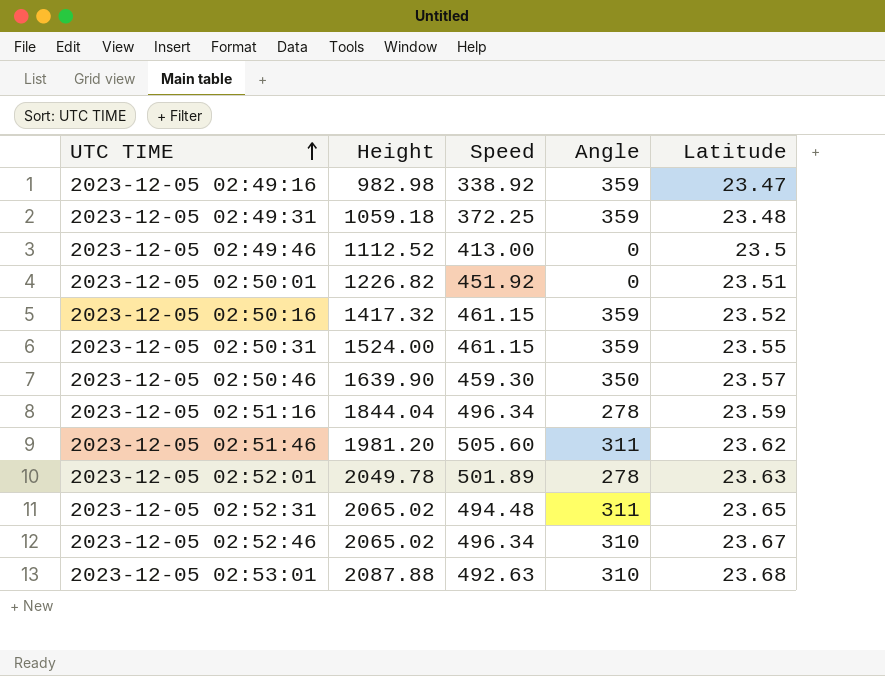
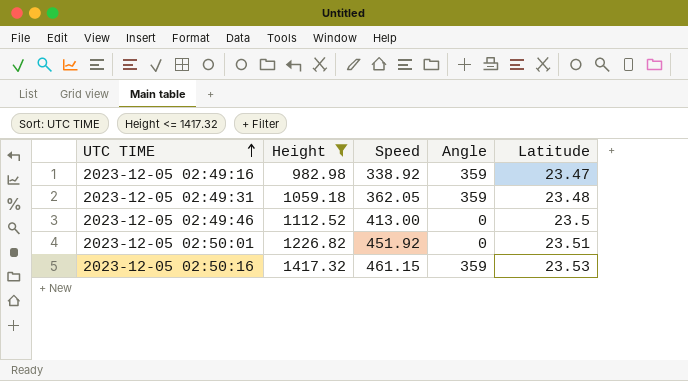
filter: none -> Height <= 1417.32
2023-12-05 02:49:31 | Speed: 372.25 -> 362.05
2023-12-05 02:50:16 | Latitude: 23.52 -> 23.53

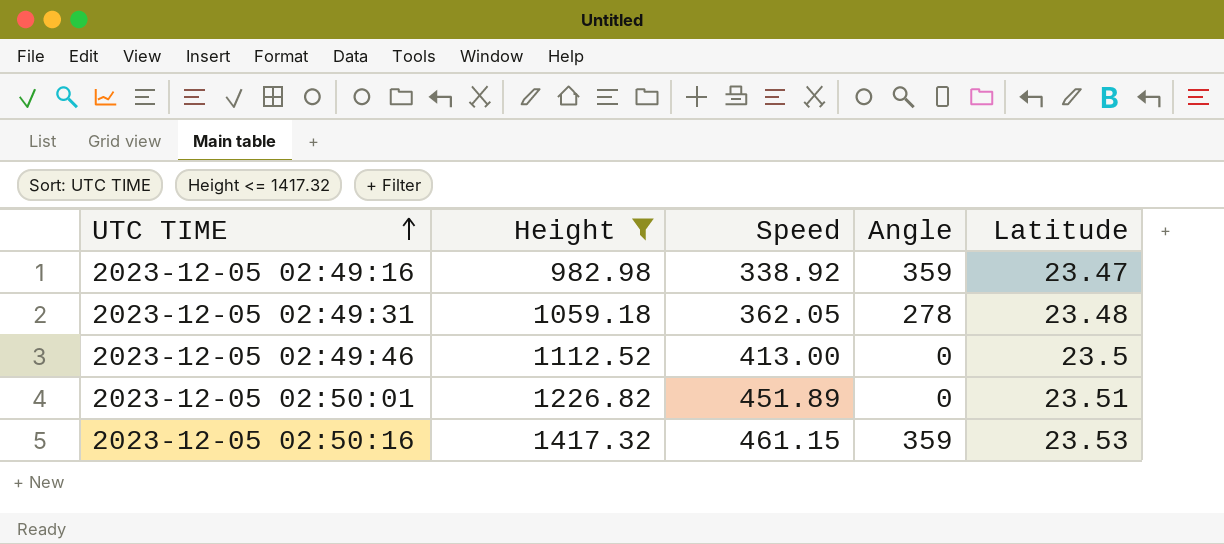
2023-12-05 02:49:31 | Angle: 359 -> 278
2023-12-05 02:50:01 | Speed: 451.92 -> 451.89

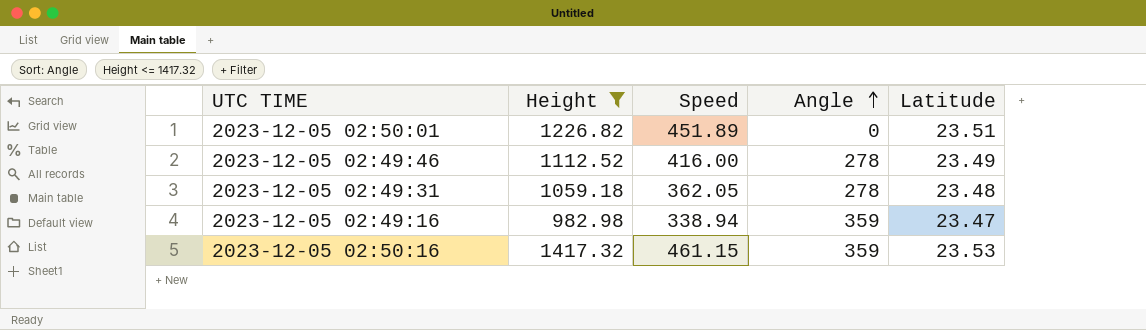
row order: UTC TIME ascending -> Angle ascending
2023-12-05 02:49:46 | Speed: 413.00 -> 416.00
2023-12-05 02:49:46 | Angle: 0 -> 278
2023-12-05 02:49:46 | Latitude: 23.5 -> 23.49
2023-12-05 02:49:16 | Speed: 338.92 -> 338.94

